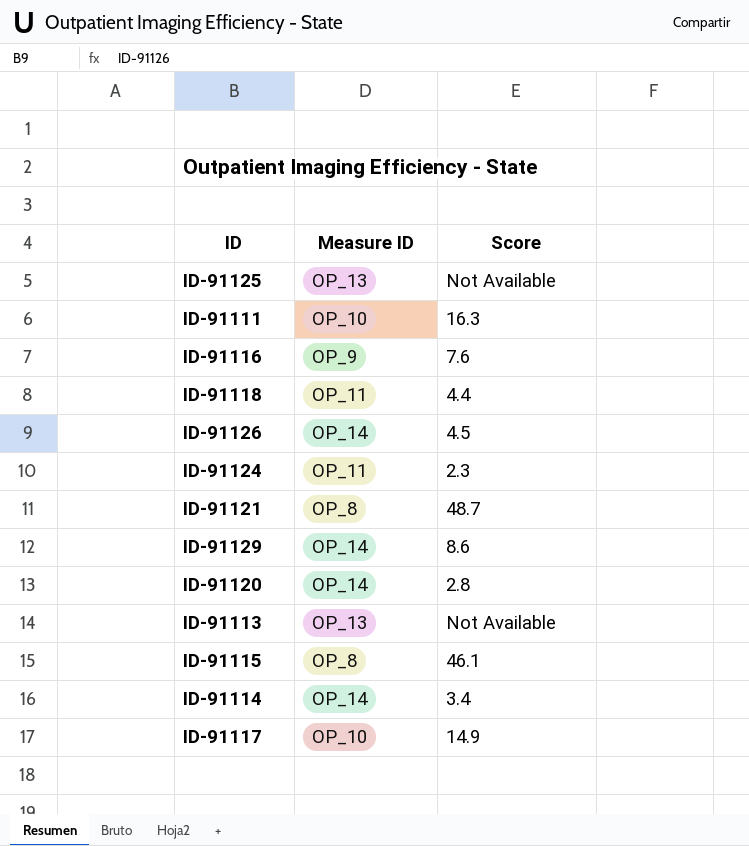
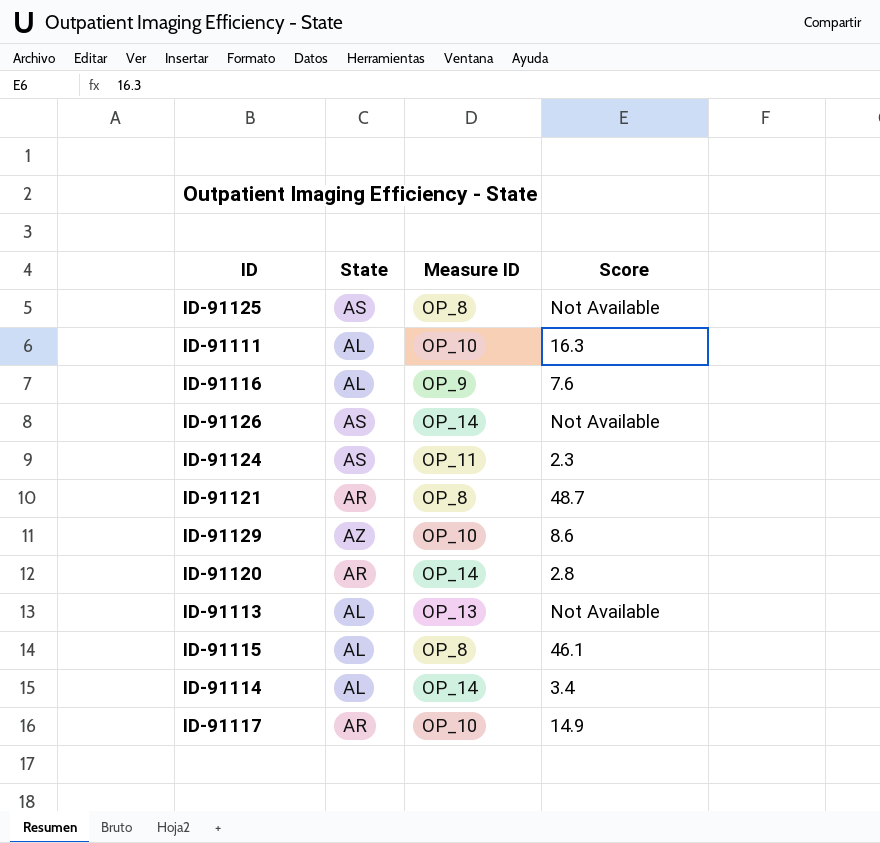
column State | position: none -> 2
row ID-91118: OP_11 | 4.4 -> none
ID-91125 | Measure ID: OP_13 -> OP_8
ID-91126 | Score: 4.5 -> Not Available
ID-91129 | Measure ID: OP_14 -> OP_10

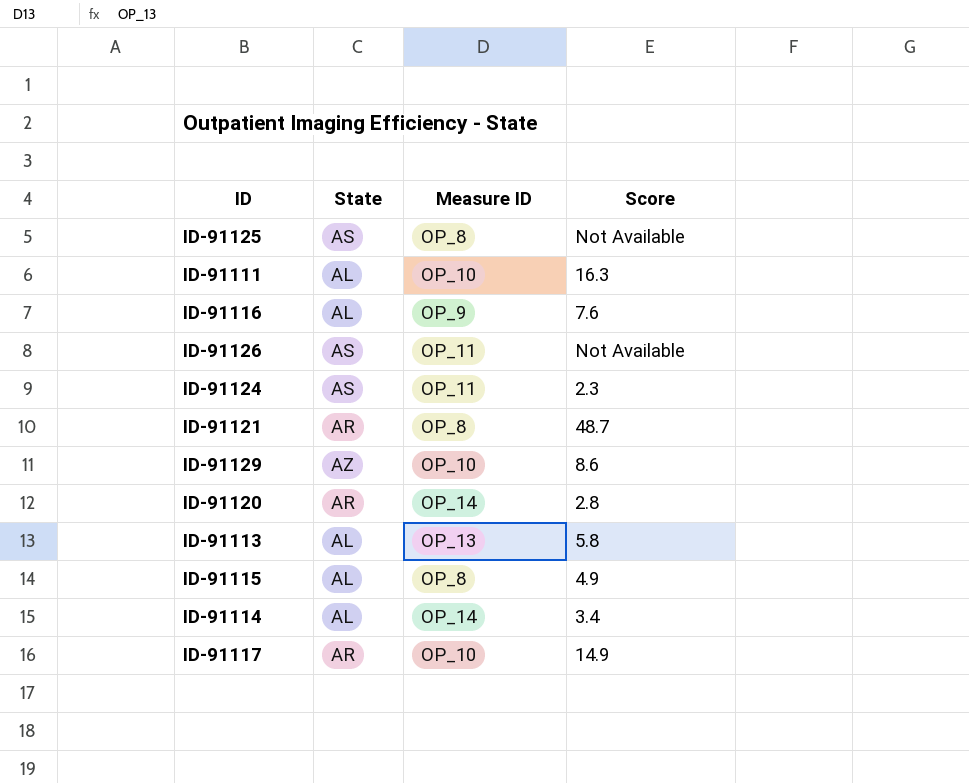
ID-91126 | Measure ID: OP_14 -> OP_11
ID-91113 | Score: Not Available -> 5.8
ID-91115 | Score: 46.1 -> 4.9

